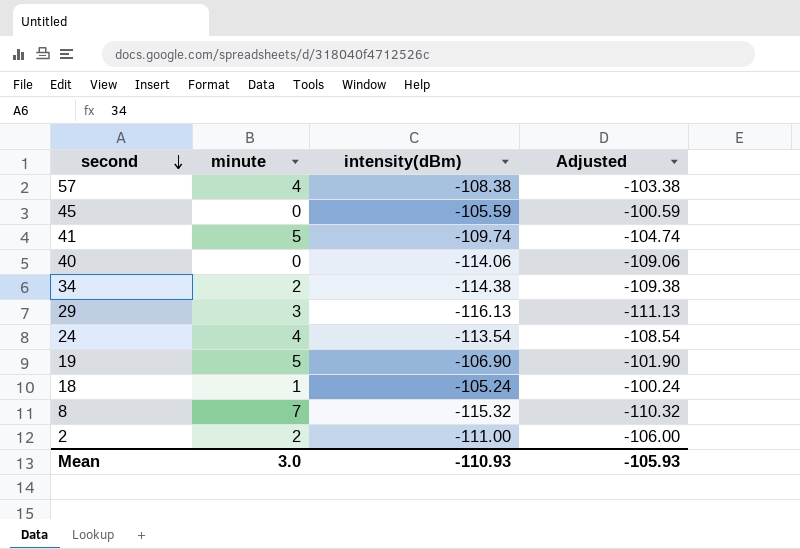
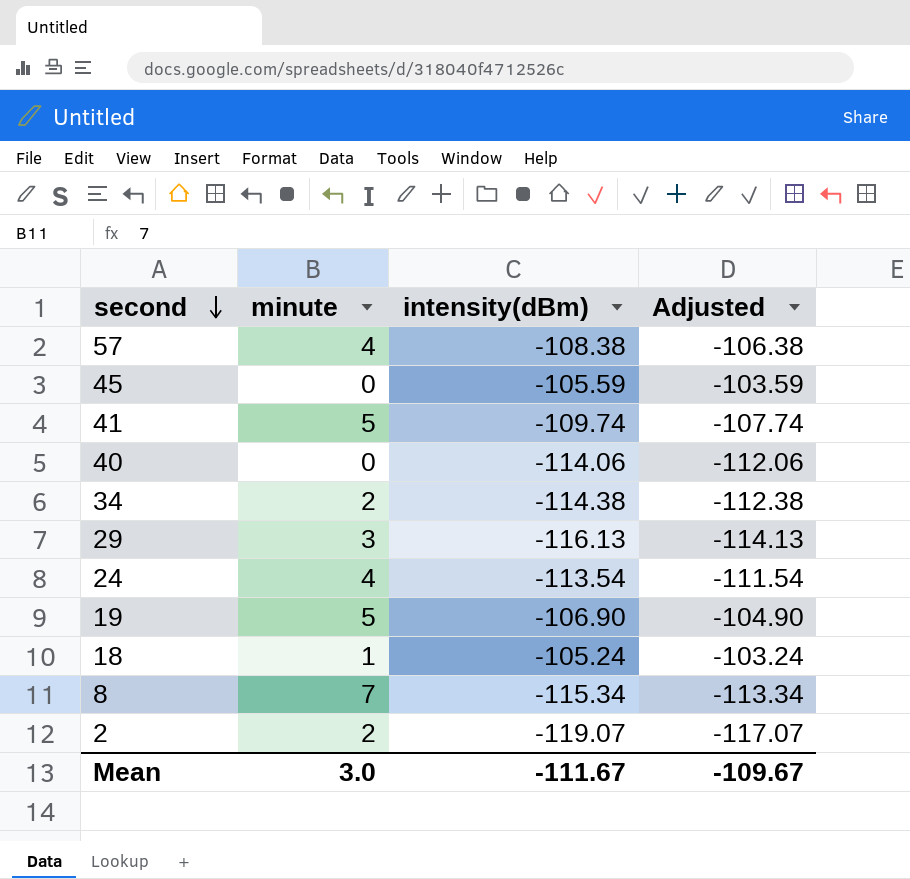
column Adjusted | formula: [intensity(dBm)] + 5 -> [intensity(dBm)] + 2
8 | intensity(dBm): -115.32 -> -115.34
2 | intensity(dBm): -111.00 -> -119.07
Mean | intensity(dBm): -110.93 -> -111.67
Mean | Adjusted: -105.93 -> -109.67

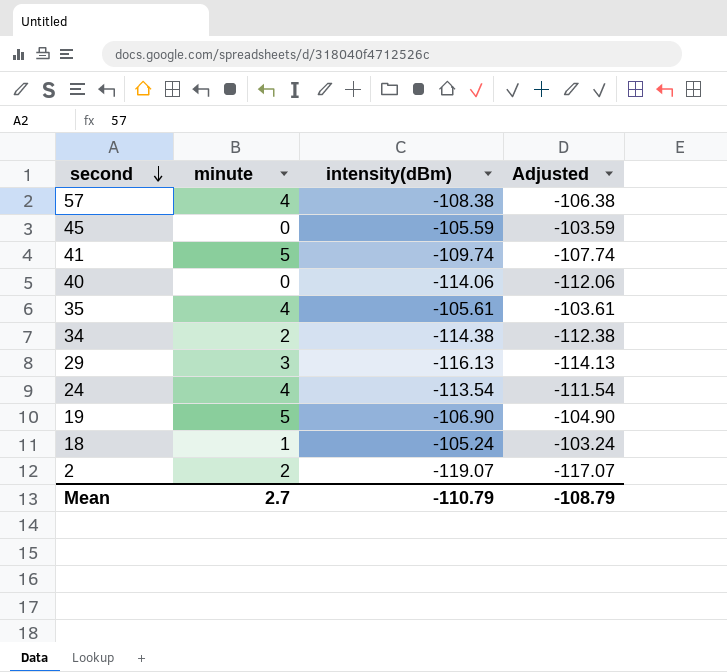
row 8: 7 | -115.34 | -113.34 -> none
row 35: none -> 4 | -105.61 | -103.61
Mean | minute: 3.0 -> 2.7
Mean | intensity(dBm): -111.67 -> -110.79
Mean | Adjusted: -109.67 -> -108.79

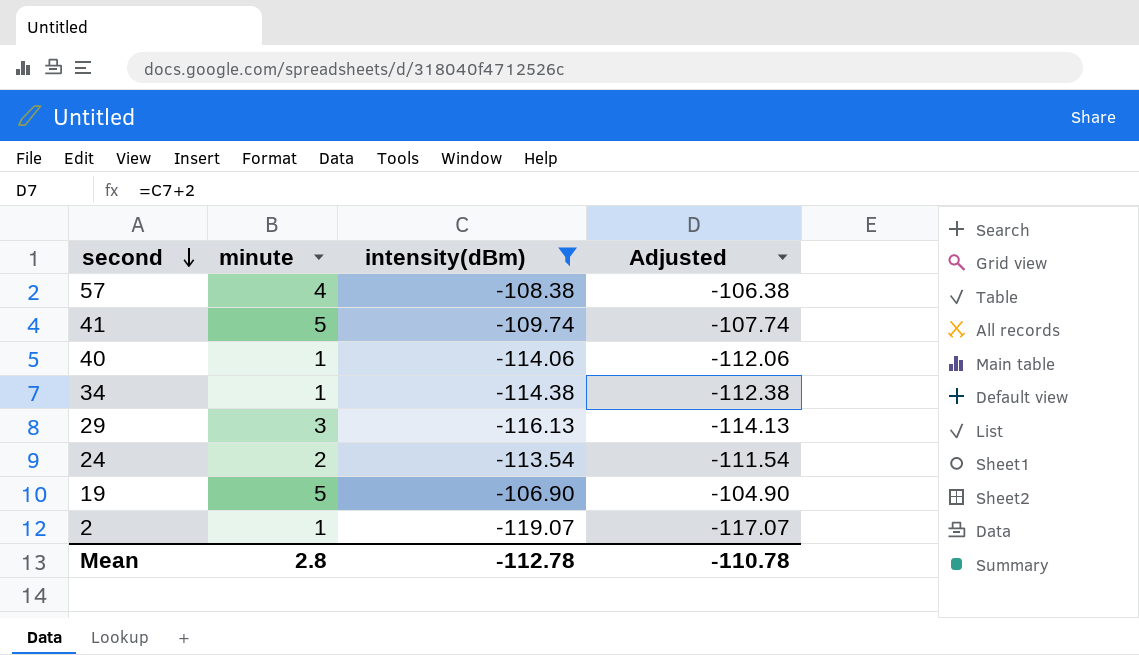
filter: none -> intensity(dBm) <= -106.90
40 | minute: 0 -> 1
34 | minute: 2 -> 1
24 | minute: 4 -> 2
2 | minute: 2 -> 1
Mean | minute: 2.7 -> 2.8
Mean | intensity(dBm): -110.79 -> -112.78
Mean | Adjusted: -108.79 -> -110.78

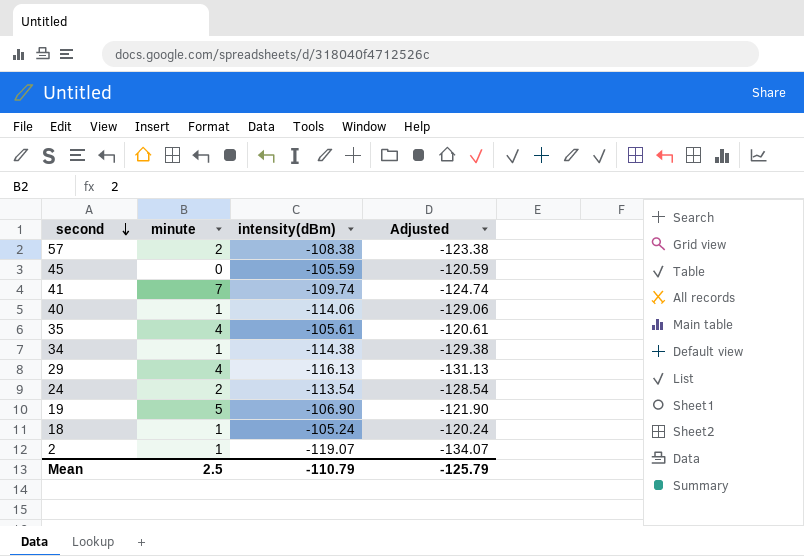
filter: intensity(dBm) <= -106.90 -> none
column Adjusted | formula: [intensity(dBm)] + 2 -> [intensity(dBm)] - 15
57 | minute: 4 -> 2
41 | minute: 5 -> 7
29 | minute: 3 -> 4
Mean | minute: 2.8 -> 2.5
Mean | intensity(dBm): -112.78 -> -110.79
Mean | Adjusted: -110.78 -> -125.79

